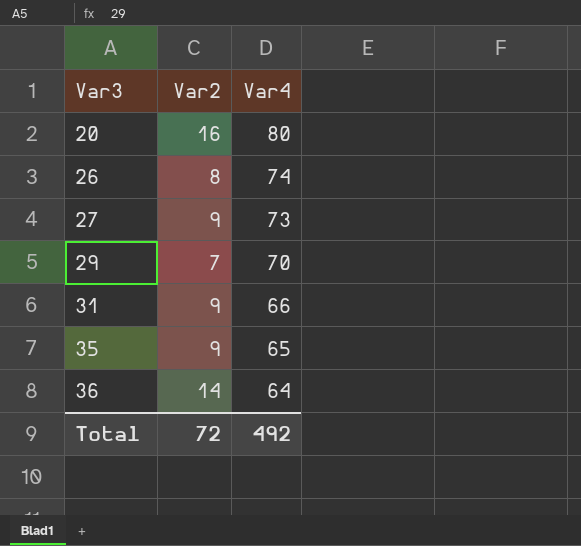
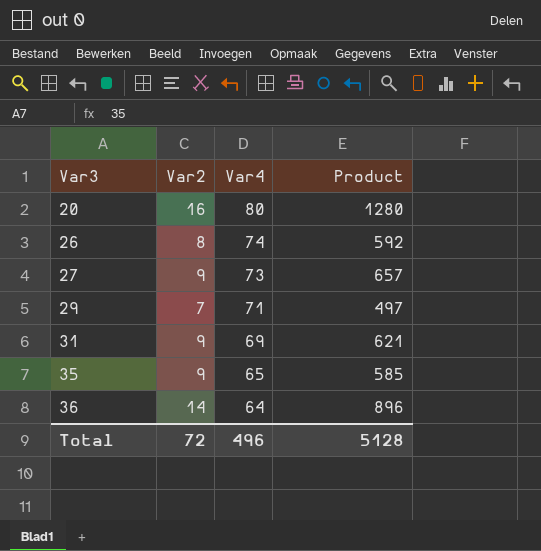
column Product | formula: none -> [Var2] * [Var4]
29 | Var4: 70 -> 71
31 | Var4: 66 -> 69
Total | Var4: 492 -> 496

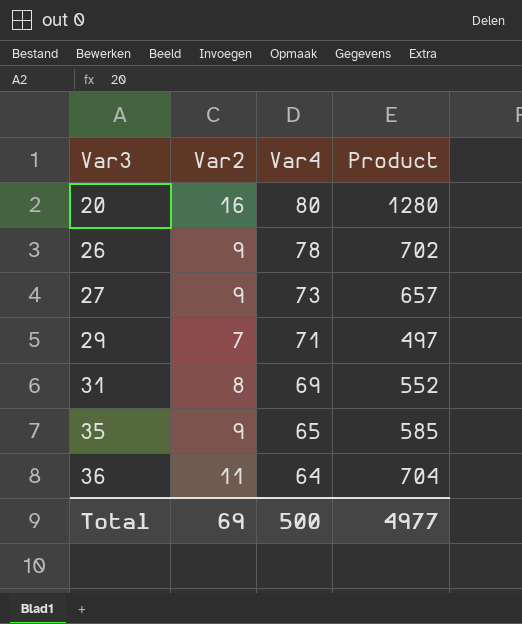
26 | Var2: 8 -> 9
26 | Var4: 74 -> 78
26 | Product: 592 -> 702
31 | Var2: 9 -> 8
31 | Product: 621 -> 552
36 | Var2: 14 -> 11
36 | Product: 896 -> 704
Total | Var2: 72 -> 69
Total | Var4: 496 -> 500
Total | Product: 5128 -> 4977

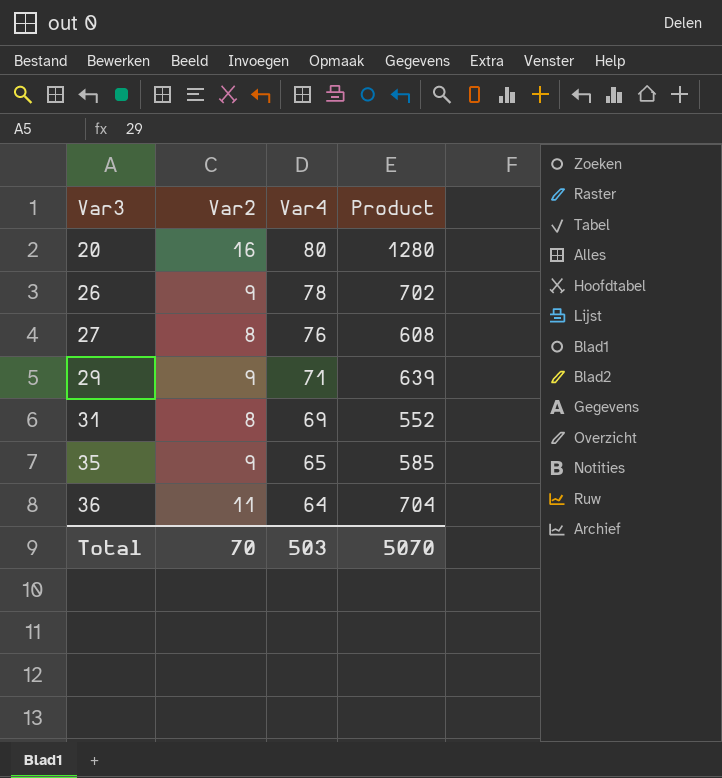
27 | Var2: 9 -> 8
27 | Var4: 73 -> 76
27 | Product: 657 -> 608
29 | Var2: 7 -> 9
29 | Product: 497 -> 639
Total | Var2: 69 -> 70
Total | Var4: 500 -> 503
Total | Product: 4977 -> 5070

